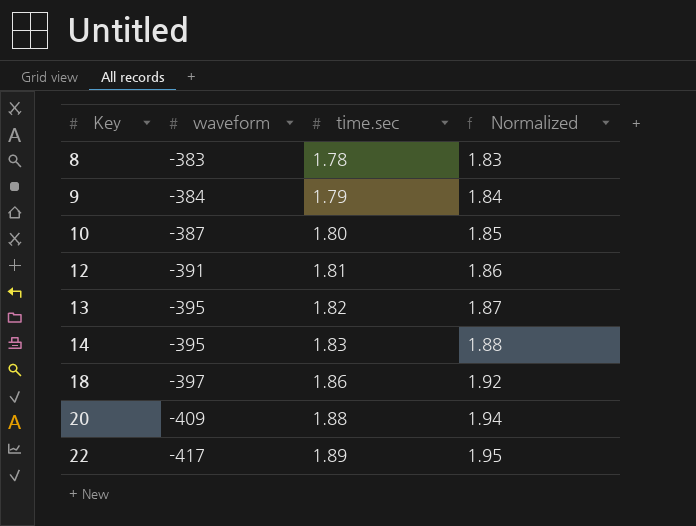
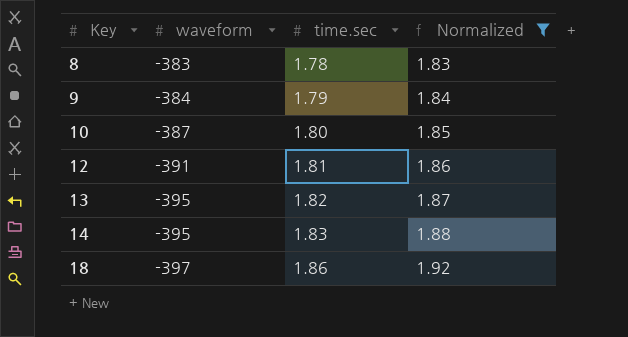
filter: none -> Normalized <= 1.92

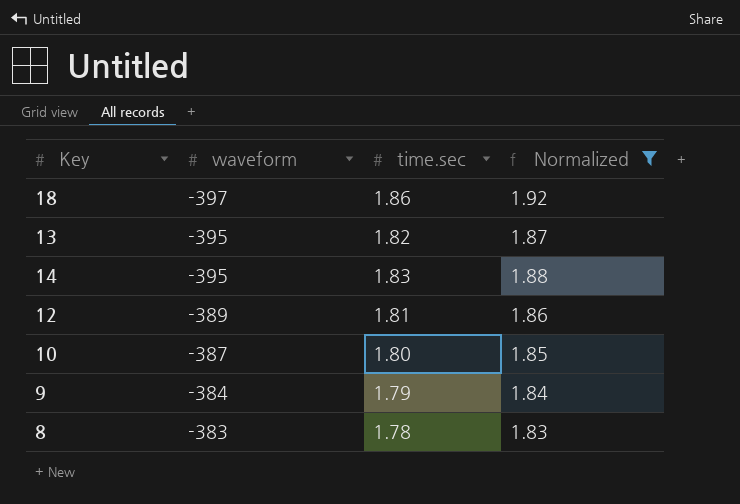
row order: Key ascending -> waveform ascending
12 | waveform: -391 -> -389

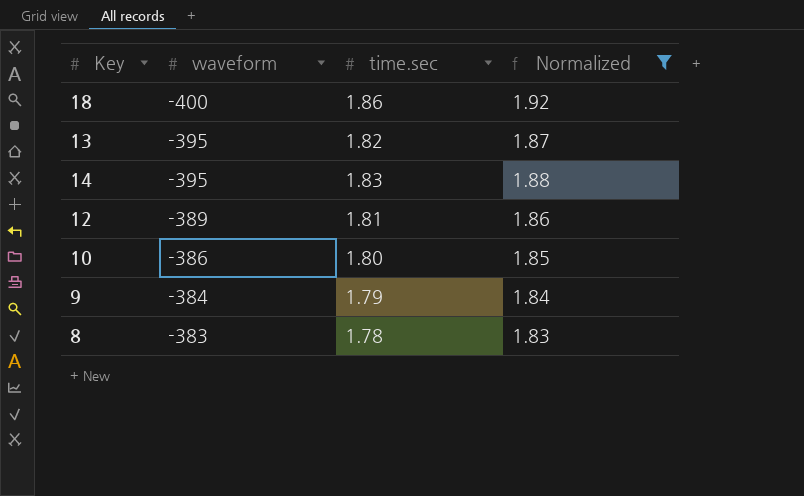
18 | waveform: -397 -> -400
10 | waveform: -387 -> -386

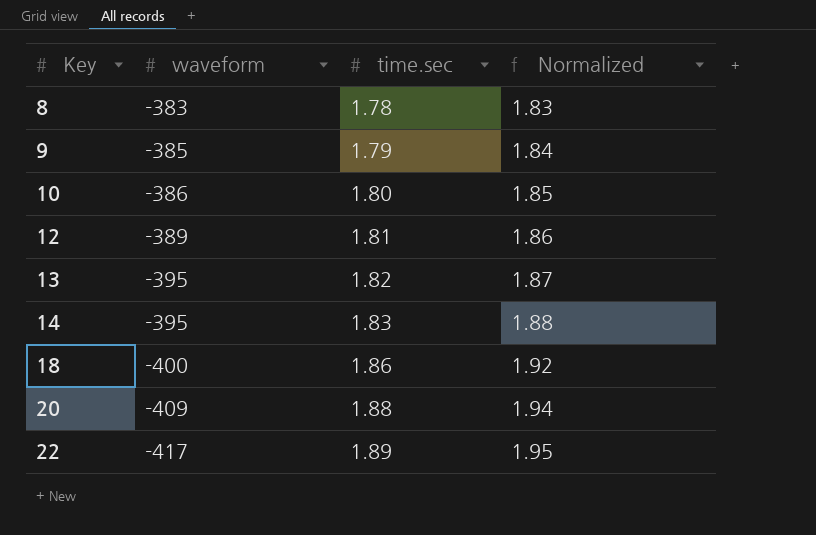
filter: Normalized <= 1.92 -> none
row order: waveform ascending -> Key ascending
9 | waveform: -384 -> -385

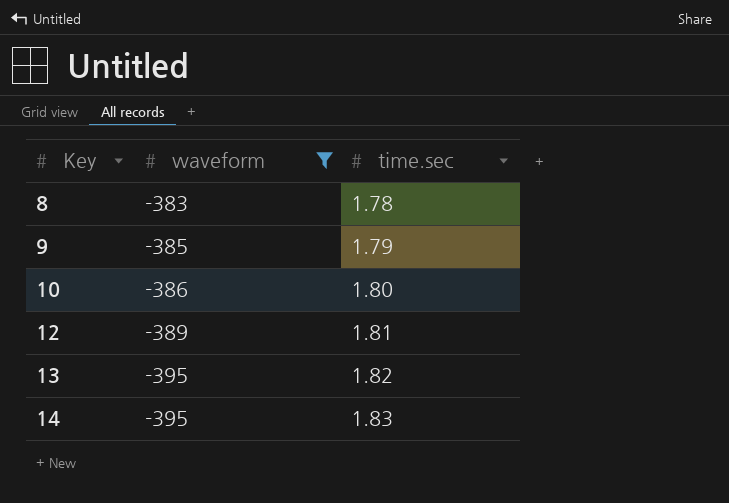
filter: none -> waveform >= -395
column Normalized | formula: [time.sec] * 1.03 -> none

